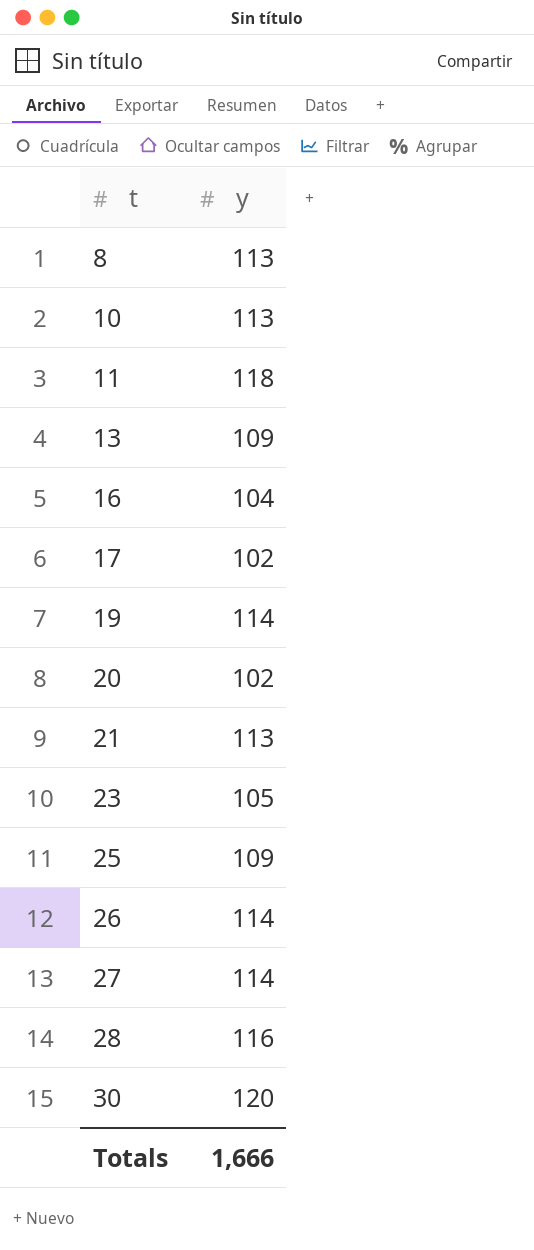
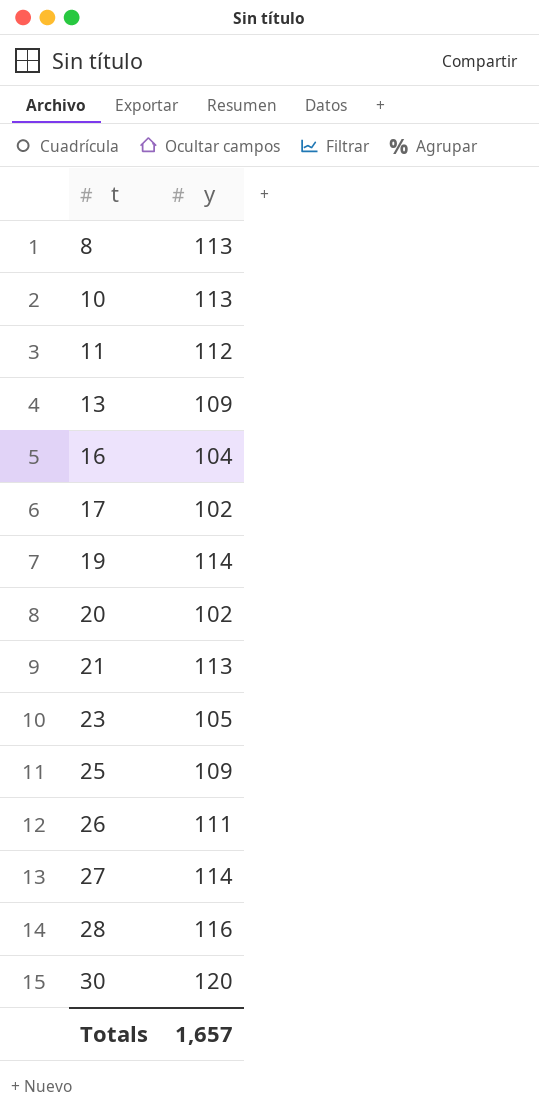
11 | y: 118 -> 112
26 | y: 114 -> 111
Totals | y: 1,666 -> 1,657

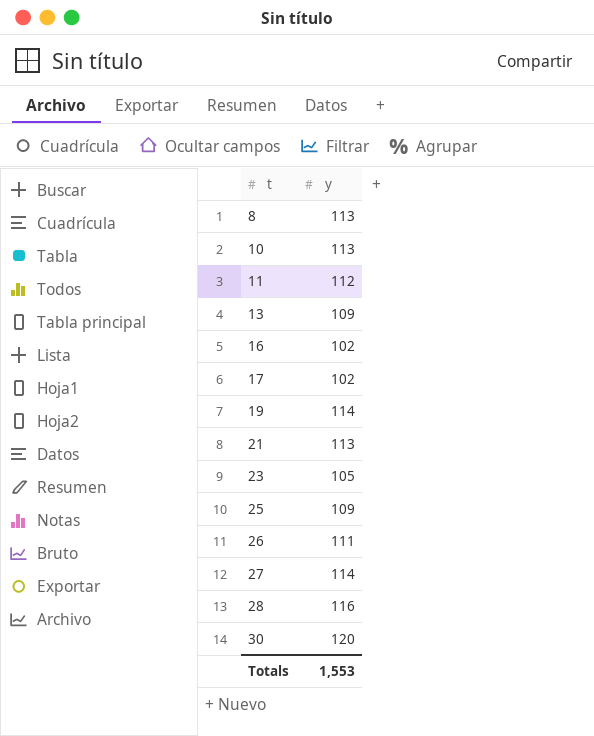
row 20: 102 -> none
16 | y: 104 -> 102
Totals | y: 1,657 -> 1,553

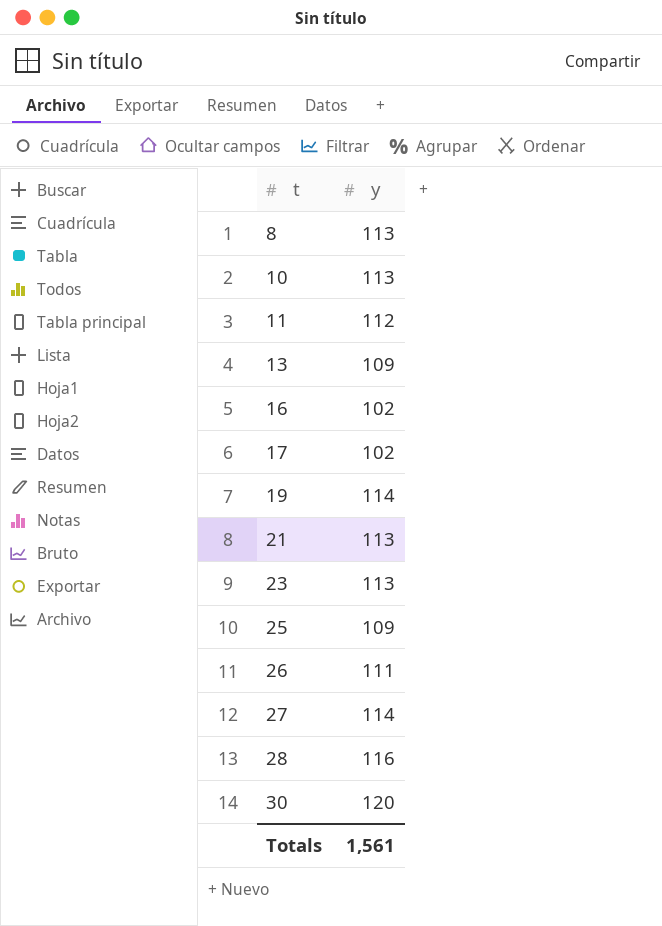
23 | y: 105 -> 113
Totals | y: 1,553 -> 1,561

